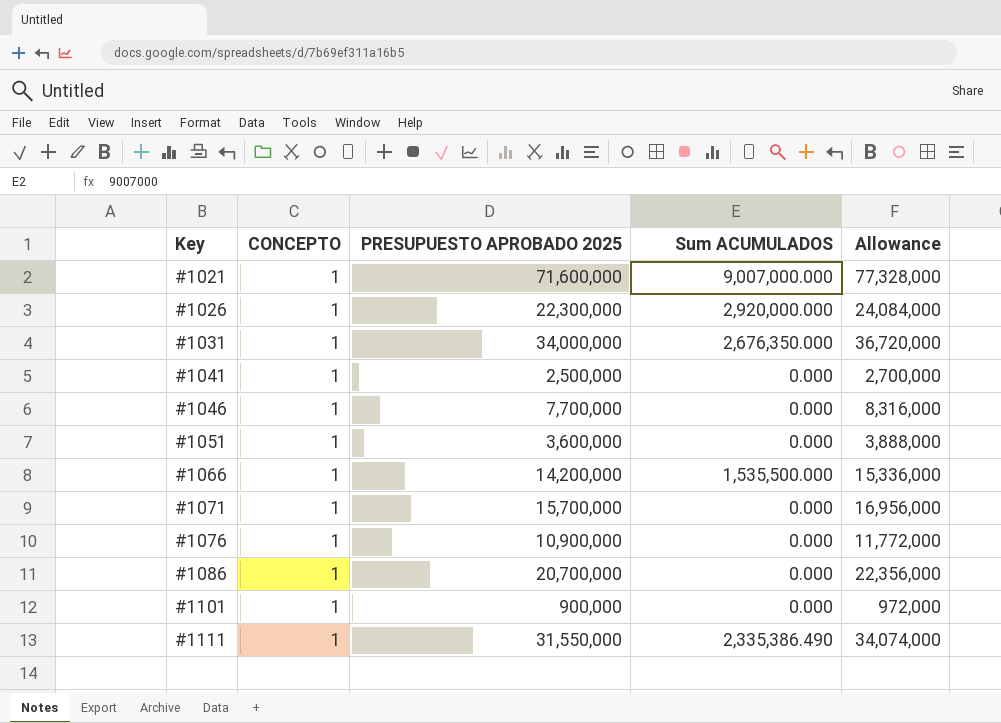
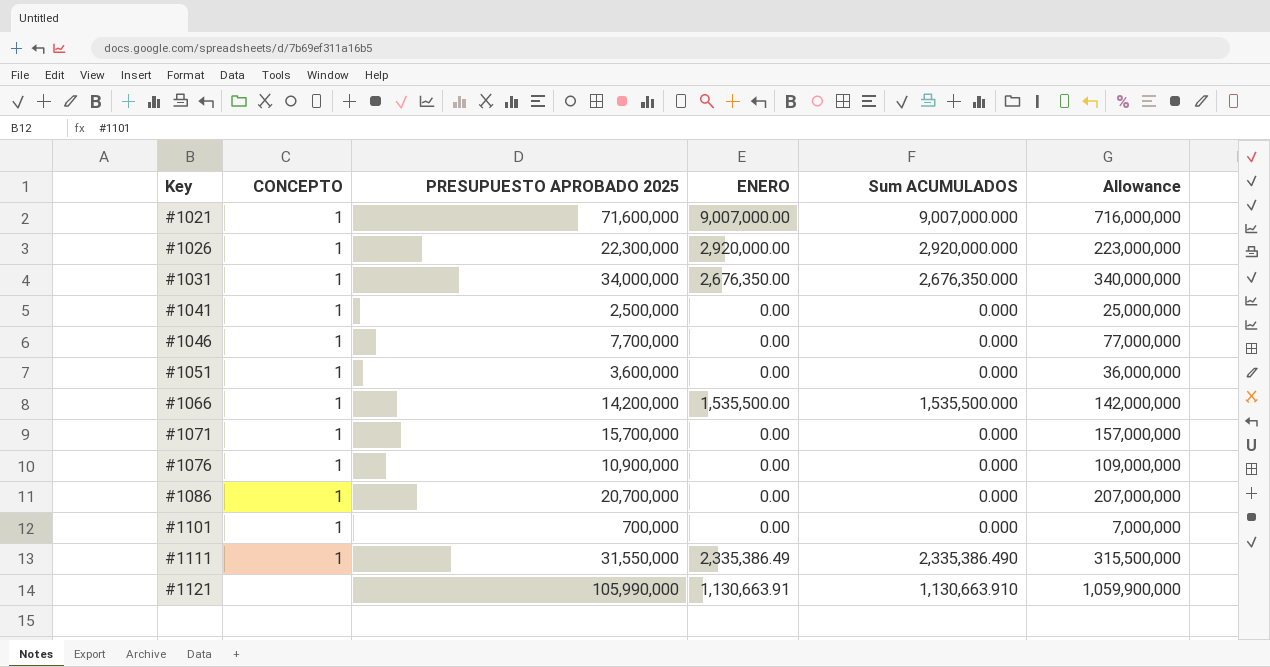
column ENERO | position: none -> 4
column Allowance | formula: [PRESUPUESTO APROBADO 2025] * 1.08 -> [PRESUPUESTO APROBADO 2025] * 10
#1101 | PRESUPUESTO APROBADO 2025: 900,000 -> 700,000
row #1121: none -> none | 105,990,000 | 1,130,663.91 | 1,130,663.910 | 1,059,900,000

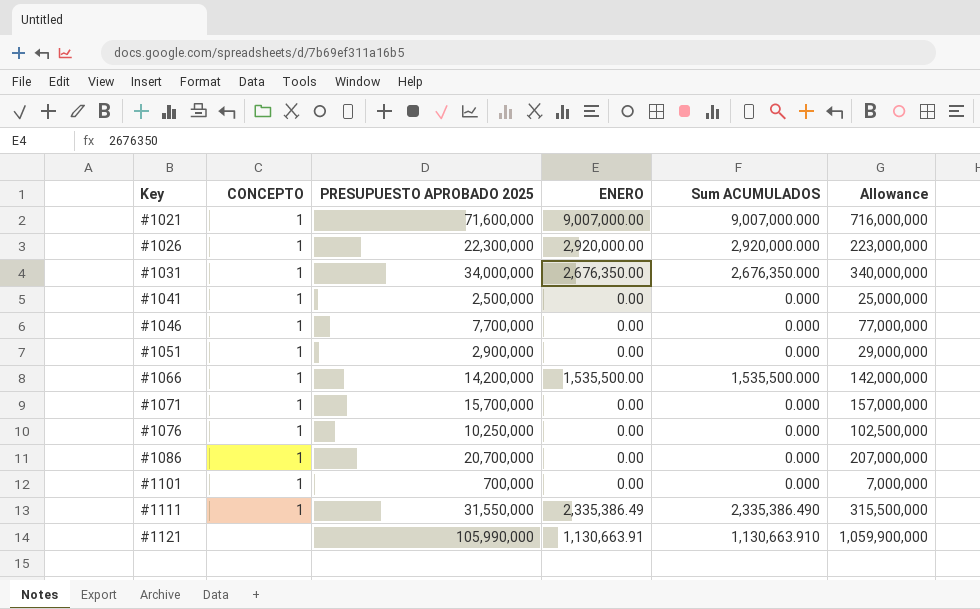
#1051 | PRESUPUESTO APROBADO 2025: 3,600,000 -> 2,900,000
#1051 | Allowance: 36,000,000 -> 29,000,000
#1076 | PRESUPUESTO APROBADO 2025: 10,900,000 -> 10,250,000
#1076 | Allowance: 109,000,000 -> 102,500,000

